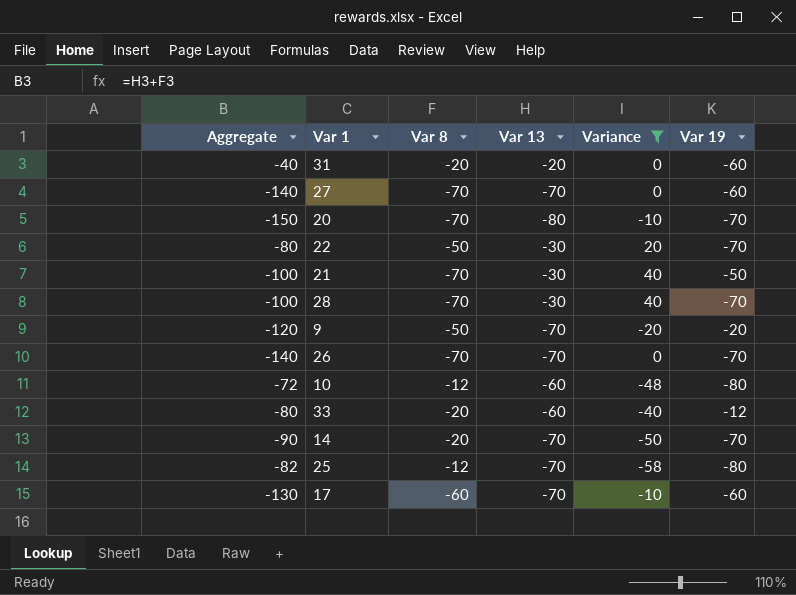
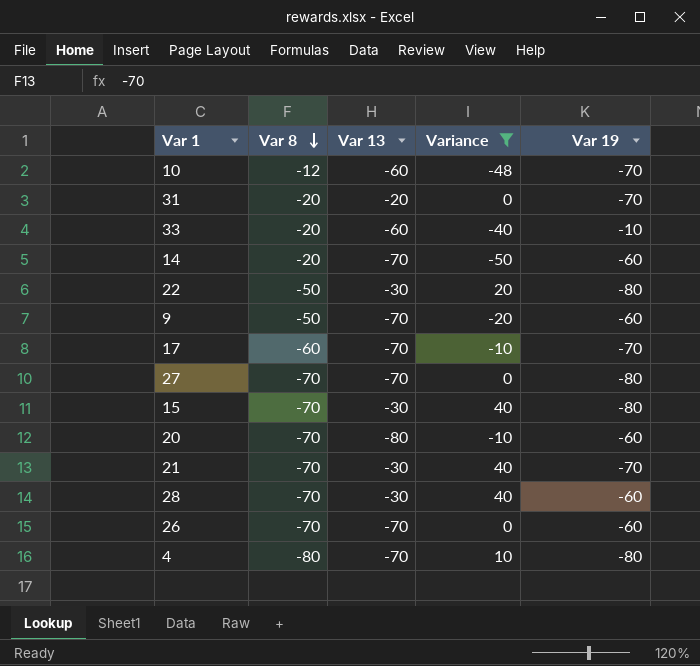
row order: none -> Var 8 descending
column Aggregate | formula: [Var 8] + [Var 13] -> none
row 25: -82 | -12 | -70 | -58 | -80 -> none
10 | Var 19: -80 -> -70
31 | Var 19: -60 -> -70
33 | Var 19: -12 -> -10
14 | Var 19: -70 -> -60
22 | Var 19: -70 -> -80
9 | Var 19: -20 -> -60
17 | Var 19: -60 -> -70
27 | Var 19: -60 -> -80
row 15: none -> -70 | -30 | 40 | -80
20 | Var 19: -70 -> -60
21 | Var 19: -50 -> -70
28 | Var 19: -70 -> -60
26 | Var 19: -70 -> -60
row 4: none -> -80 | -70 | 10 | -80

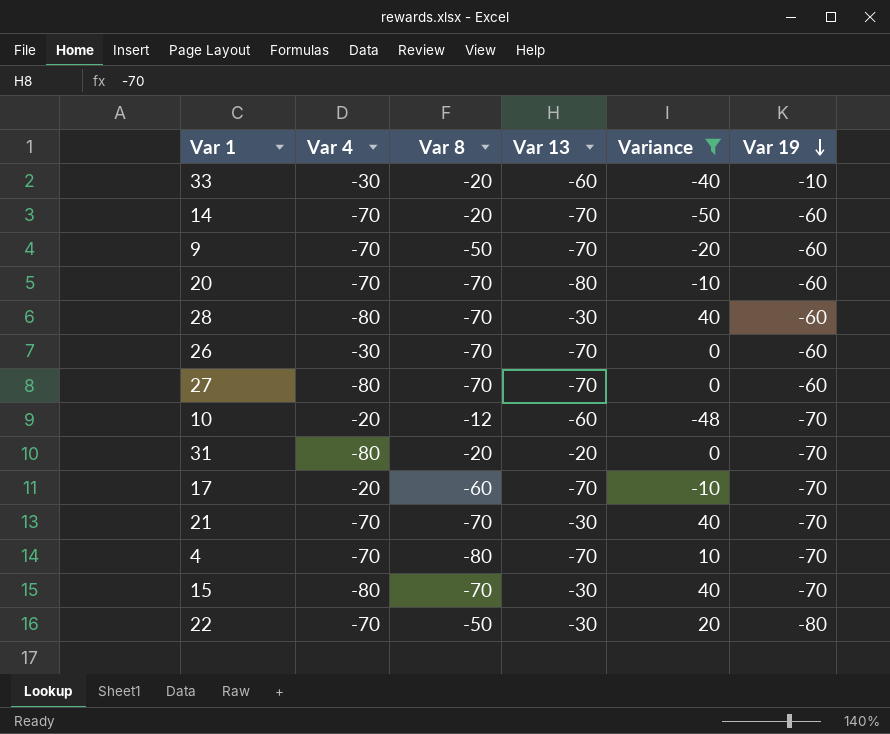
row order: Var 8 descending -> Var 19 descending
column Var 4 | position: none -> 2
27 | Var 19: -80 -> -60
4 | Var 19: -80 -> -70
15 | Var 19: -80 -> -70

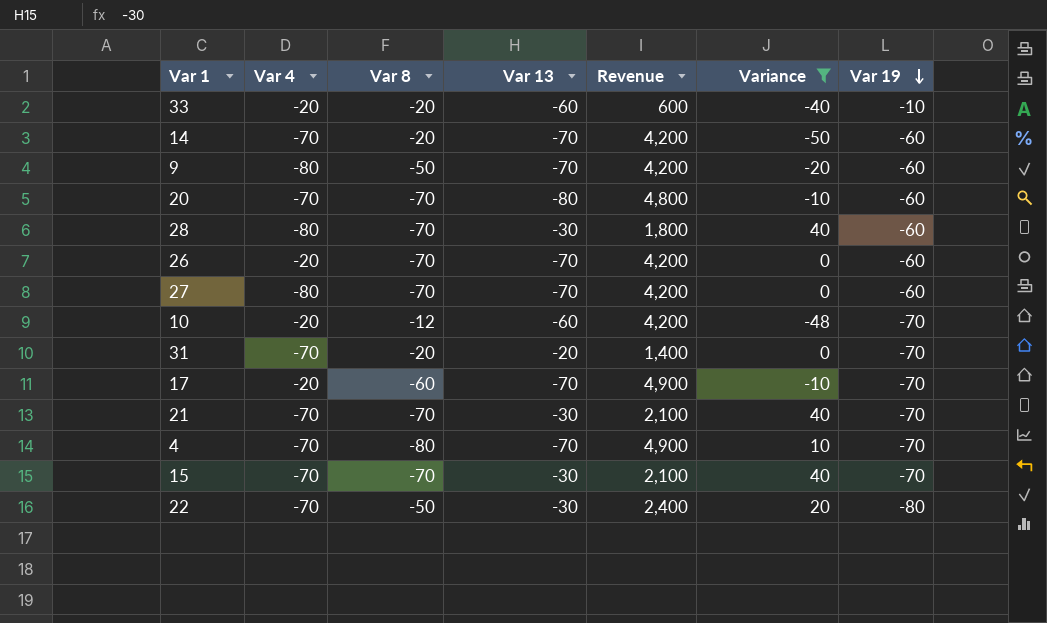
column Revenue | formula: none -> [Var 13] * [Var 19]
33 | Var 4: -30 -> -20
9 | Var 4: -70 -> -80
26 | Var 4: -30 -> -20
31 | Var 4: -80 -> -70
15 | Var 4: -80 -> -70

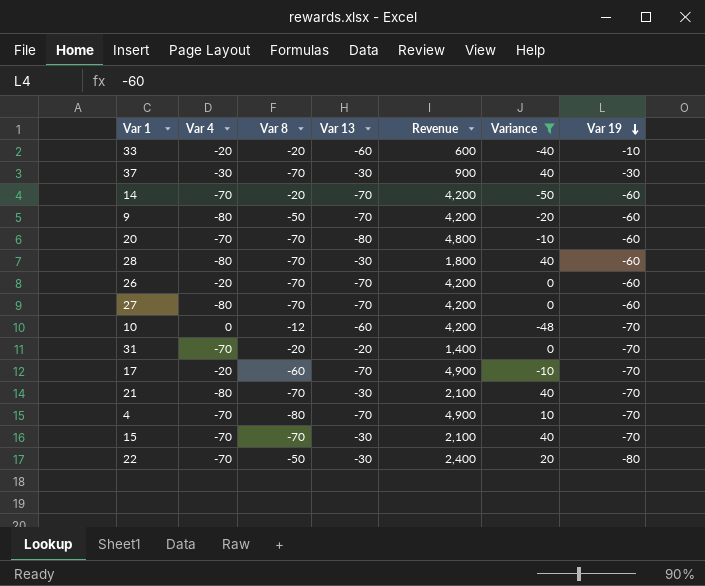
row 37: none -> -30 | -70 | -30 | 900 | 40 | -30
10 | Var 4: -20 -> 0
21 | Var 4: -70 -> -80

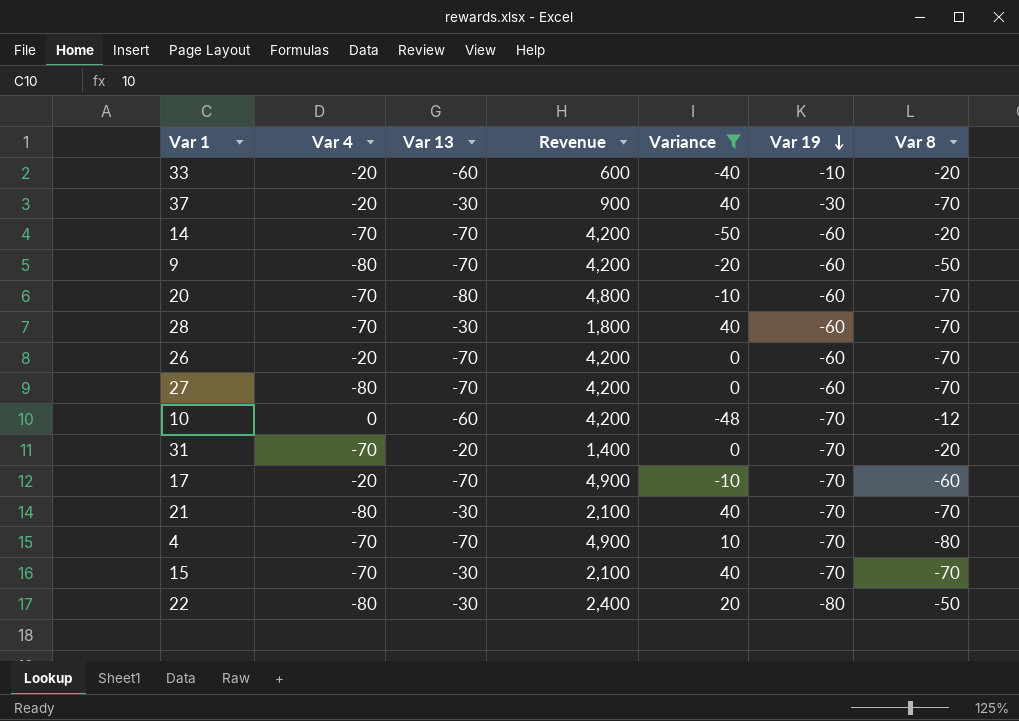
column Var 8 | position: 3 -> 7
37 | Var 4: -30 -> -20
28 | Var 4: -80 -> -70
22 | Var 4: -70 -> -80

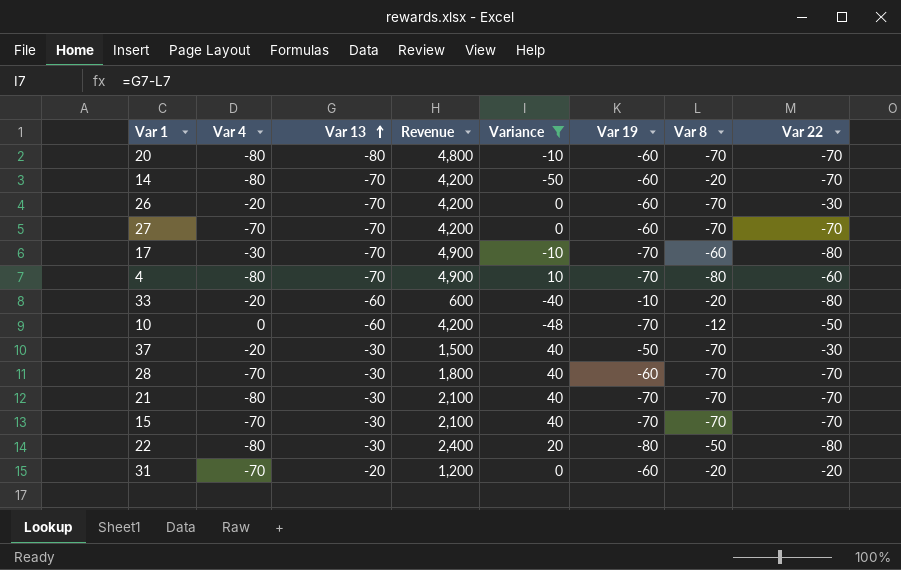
row order: Var 19 descending -> Var 13 ascending
column Var 22 | position: none -> 8
row 9: -80 | -70 | 4,200 | -20 | -60 | -50 -> none
20 | Var 4: -70 -> -80
14 | Var 4: -70 -> -80
27 | Var 4: -80 -> -70
17 | Var 4: -20 -> -30
4 | Var 4: -70 -> -80
37 | Revenue: 900 -> 1,500
37 | Var 19: -30 -> -50
31 | Revenue: 1,400 -> 1,200
31 | Var 19: -70 -> -60

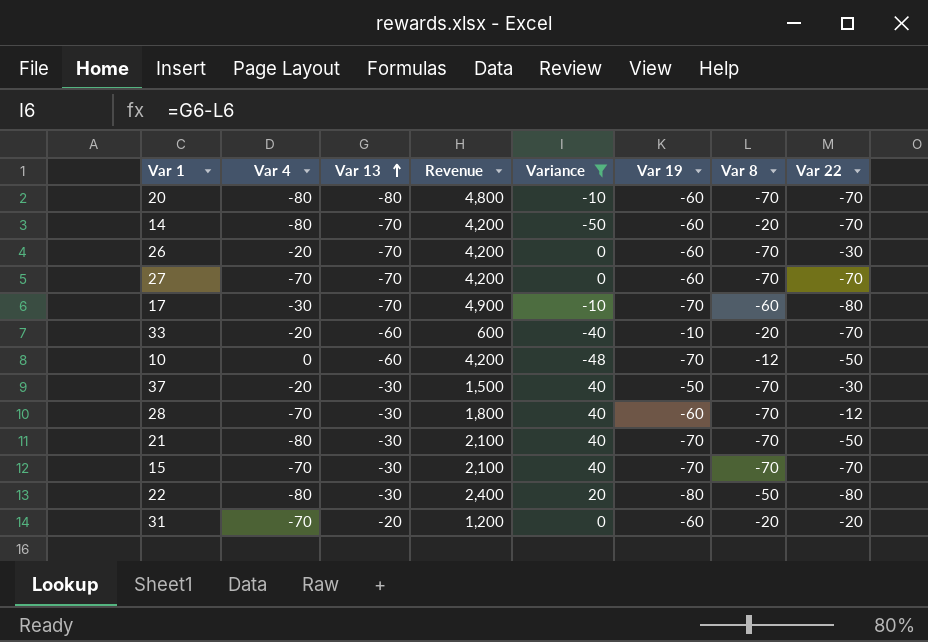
row 4: -80 | -70 | 4,900 | 10 | -70 | -80 | -60 -> none
33 | Var 22: -80 -> -70
28 | Var 22: -70 -> -12
21 | Var 22: -70 -> -50

